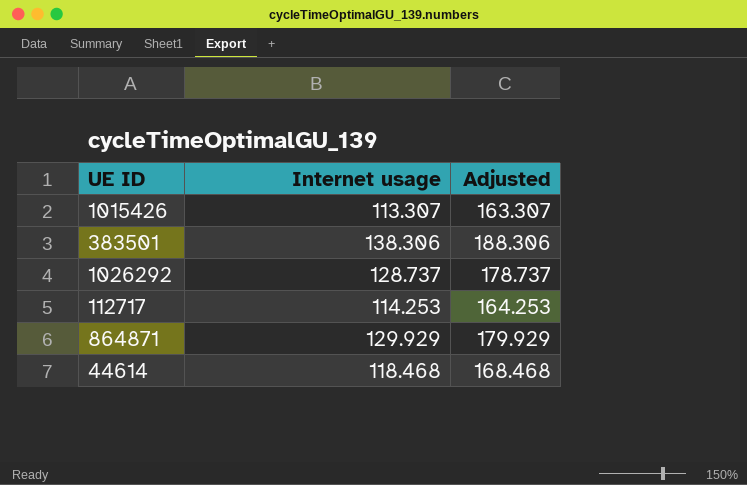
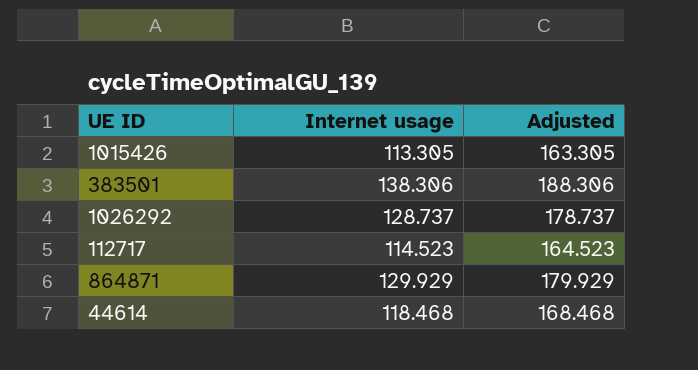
1015426 | Internet usage: 113.307 -> 113.305
1015426 | Adjusted: 163.307 -> 163.305
112717 | Internet usage: 114.253 -> 114.523
112717 | Adjusted: 164.253 -> 164.523

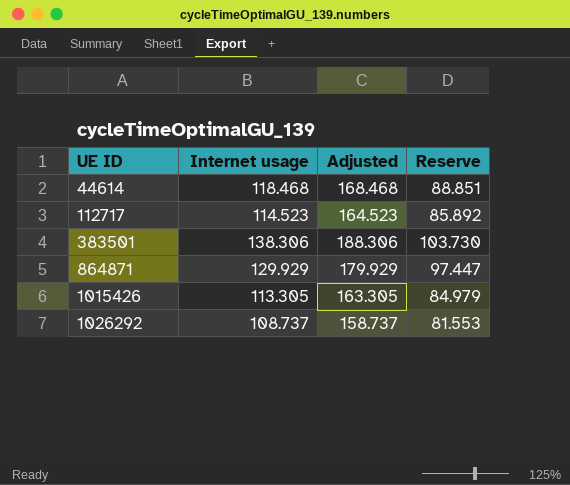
row order: none -> UE ID ascending
column Reserve | formula: none -> [Internet usage] * 0.75
1026292 | Internet usage: 128.737 -> 108.737
1026292 | Adjusted: 178.737 -> 158.737

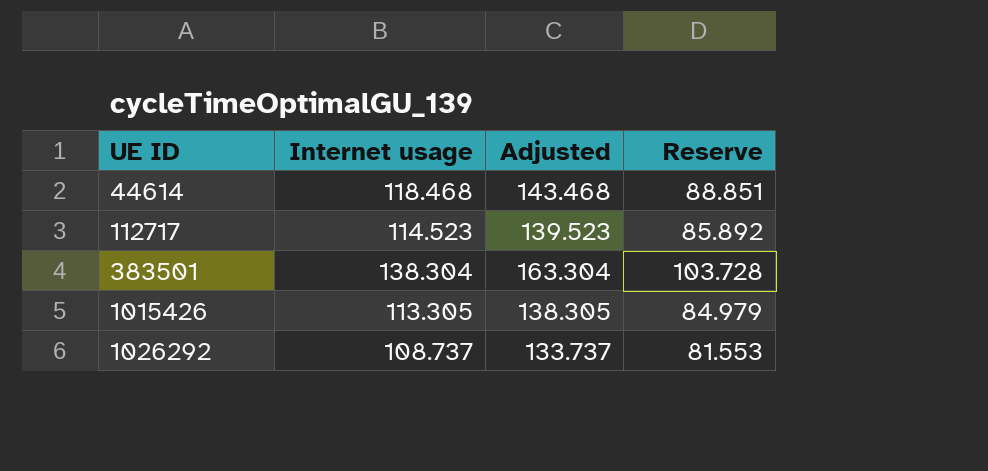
column Adjusted | formula: [Internet usage] + 50 -> [Internet usage] + 25
row 864871: 129.929 | 179.929 | 97.447 -> none
383501 | Internet usage: 138.306 -> 138.304
383501 | Reserve: 103.730 -> 103.728

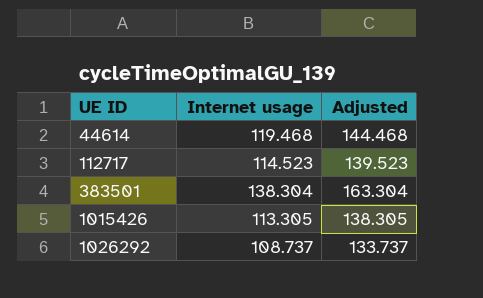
column Reserve | formula: [Internet usage] * 0.75 -> none
44614 | Internet usage: 118.468 -> 119.468
44614 | Adjusted: 143.468 -> 144.468

